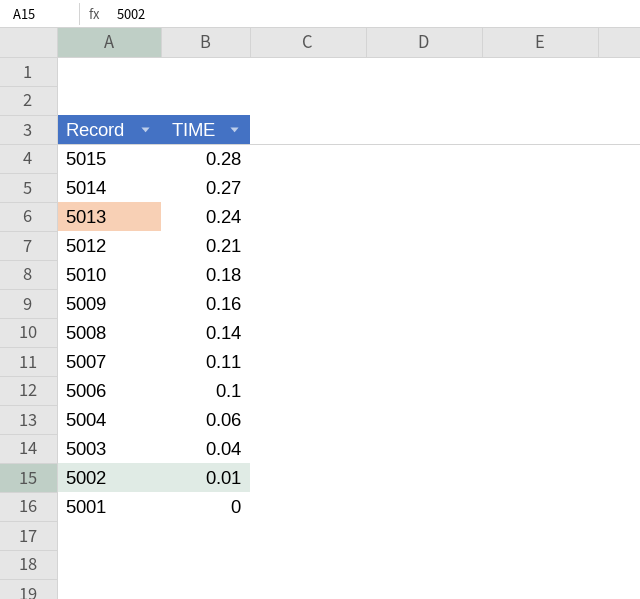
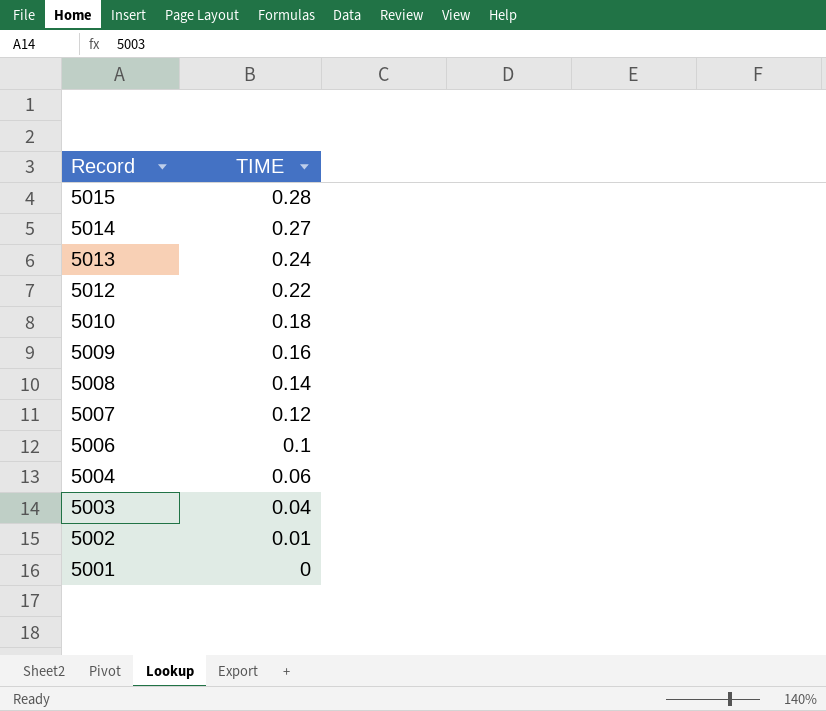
5012 | TIME: 0.21 -> 0.22
5007 | TIME: 0.11 -> 0.12

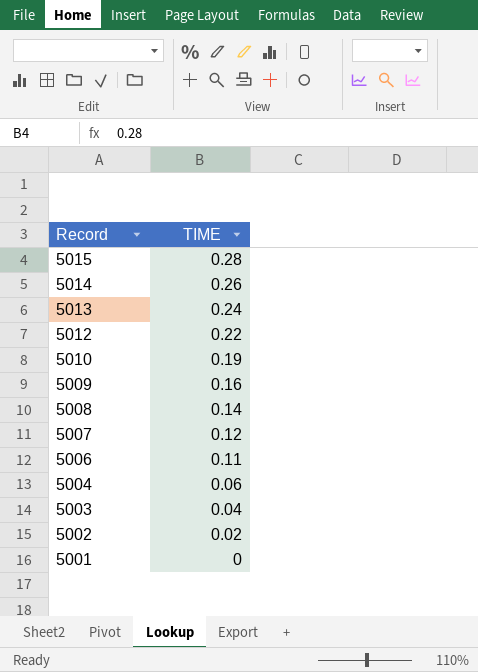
5014 | TIME: 0.27 -> 0.26
5010 | TIME: 0.18 -> 0.19
5006 | TIME: 0.1 -> 0.11
5002 | TIME: 0.01 -> 0.02

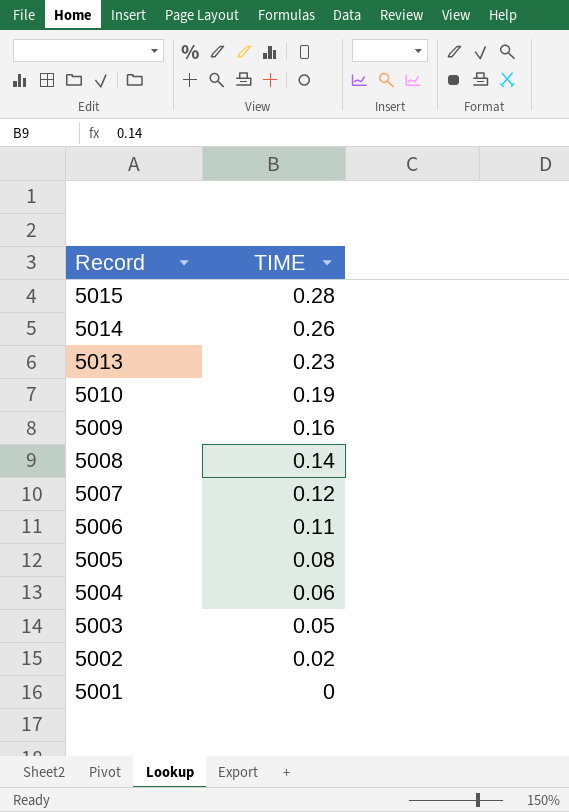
row 5012: 0.22 -> none
5013 | TIME: 0.24 -> 0.23
row 5005: none -> 0.08
5003 | TIME: 0.04 -> 0.05

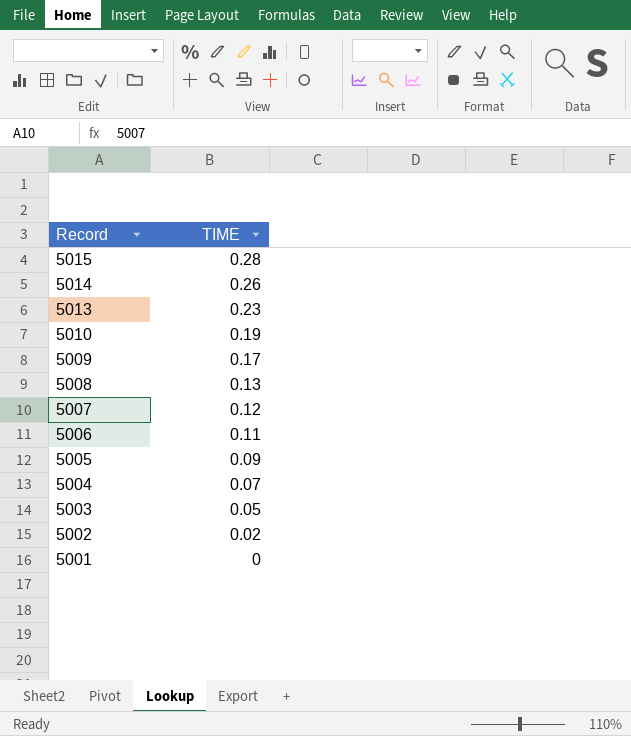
5009 | TIME: 0.16 -> 0.17
5008 | TIME: 0.14 -> 0.13
5005 | TIME: 0.08 -> 0.09
5004 | TIME: 0.06 -> 0.07

